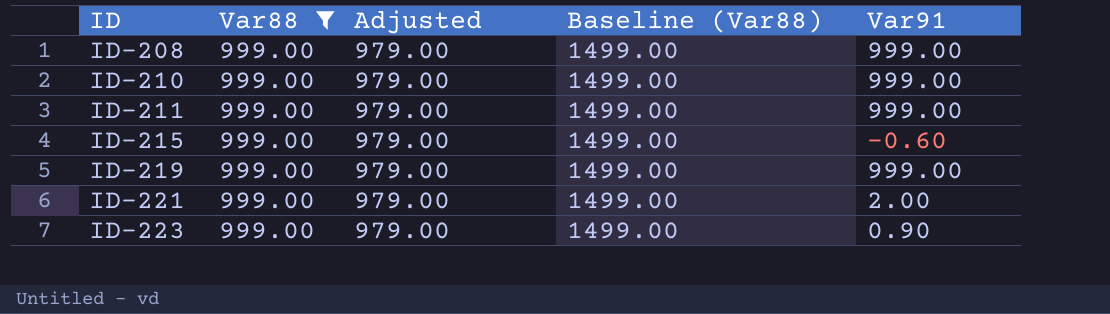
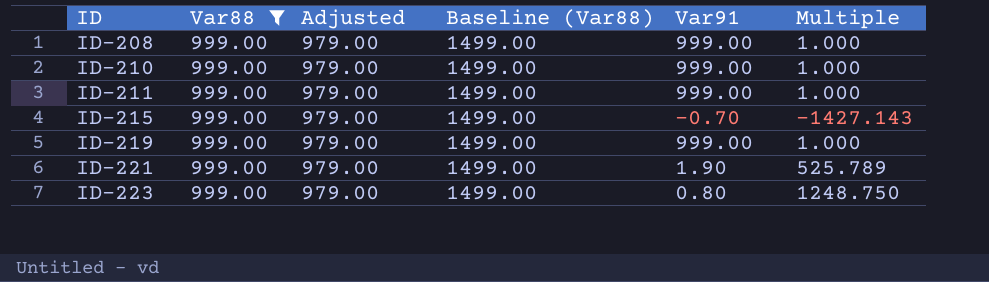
column Multiple | formula: none -> [Var88] / [Var91]
ID-215 | Var91: -0.60 -> -0.70
ID-221 | Var91: 2.00 -> 1.90
ID-223 | Var91: 0.90 -> 0.80

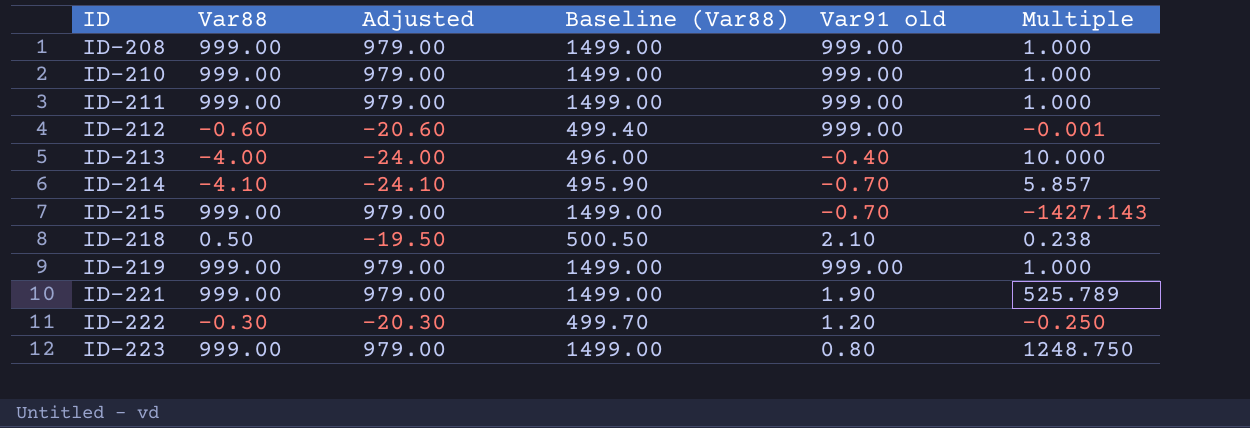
filter: Var88 = 999.00 -> none
column name: Var91 -> Var91 old

